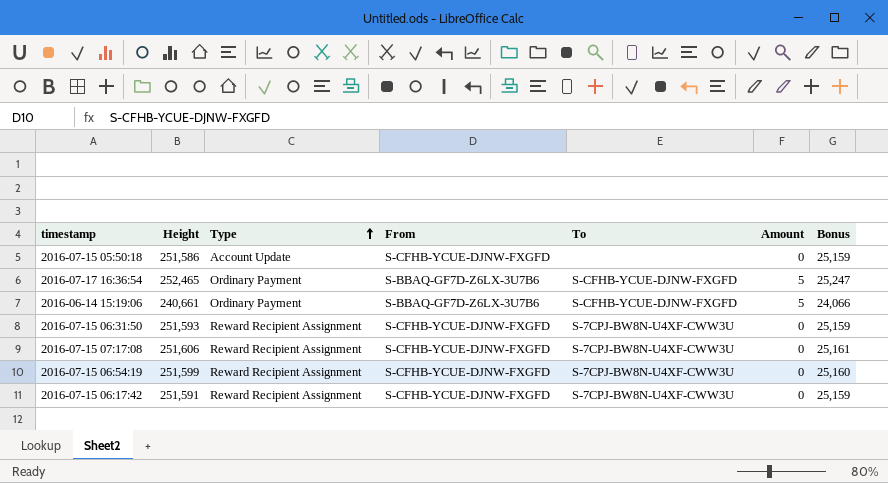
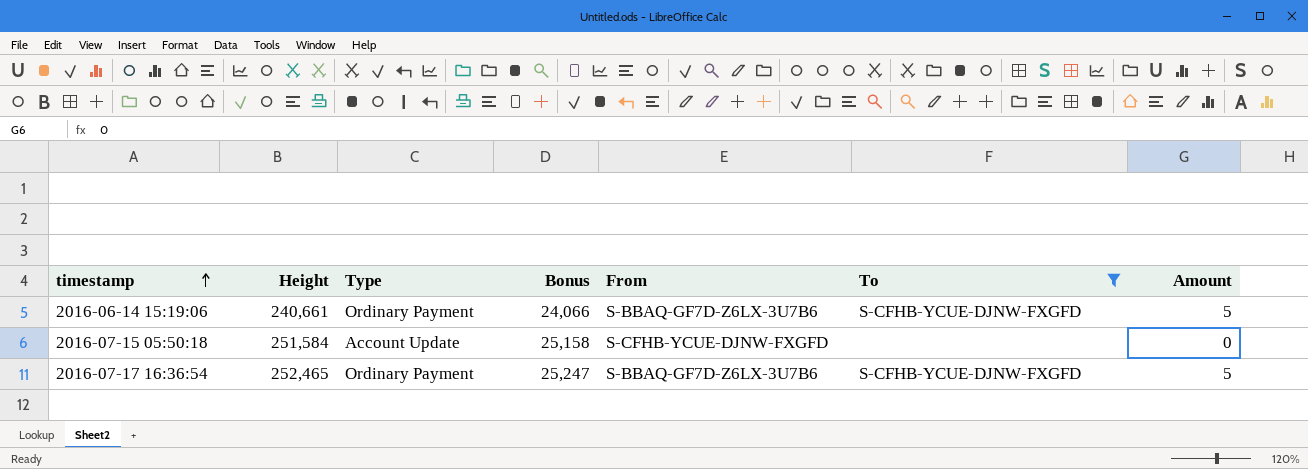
filter: none -> To != S-7CPJ-BW8N-U4XF-CWW3U
row order: Type ascending -> timestamp ascending
column Bonus | position: 7 -> 4
2016-07-15 05:50:18 | Height: 251,586 -> 251,584
2016-07-15 05:50:18 | Bonus: 25,159 -> 25,158

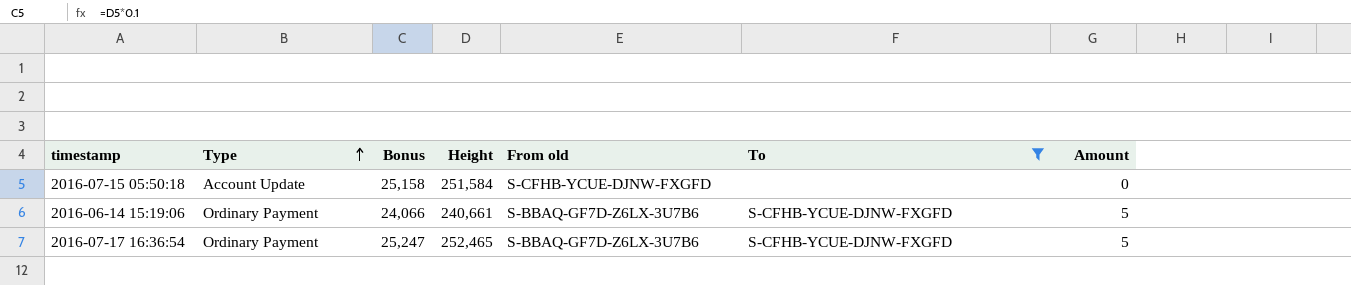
row order: timestamp ascending -> Type ascending
column Height | position: 2 -> 4
column name: From -> From old

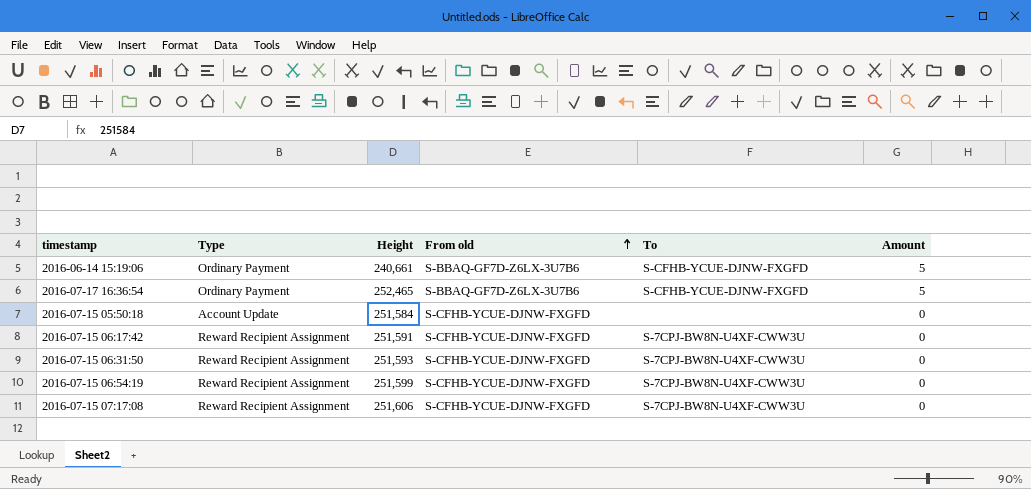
filter: To != S-7CPJ-BW8N-U4XF-CWW3U -> none
row order: Type ascending -> From old ascending
column Bonus | formula: [Height] * 0.1 -> none

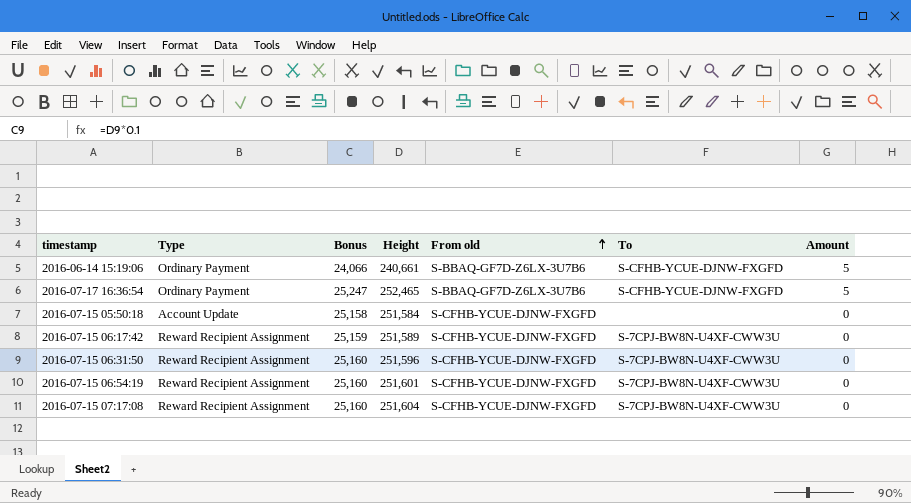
column Bonus | formula: none -> [Height] * 0.1
2016-07-15 06:17:42 | Height: 251,591 -> 251,589
2016-07-15 06:31:50 | Height: 251,593 -> 251,596
2016-07-15 06:54:19 | Height: 251,599 -> 251,601
2016-07-15 07:17:08 | Height: 251,606 -> 251,604

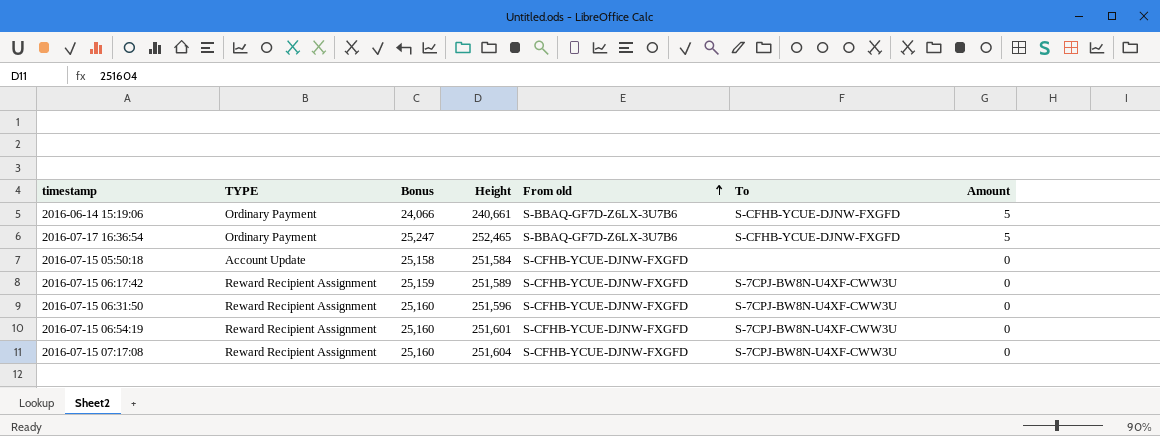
column name: Type -> TYPE

